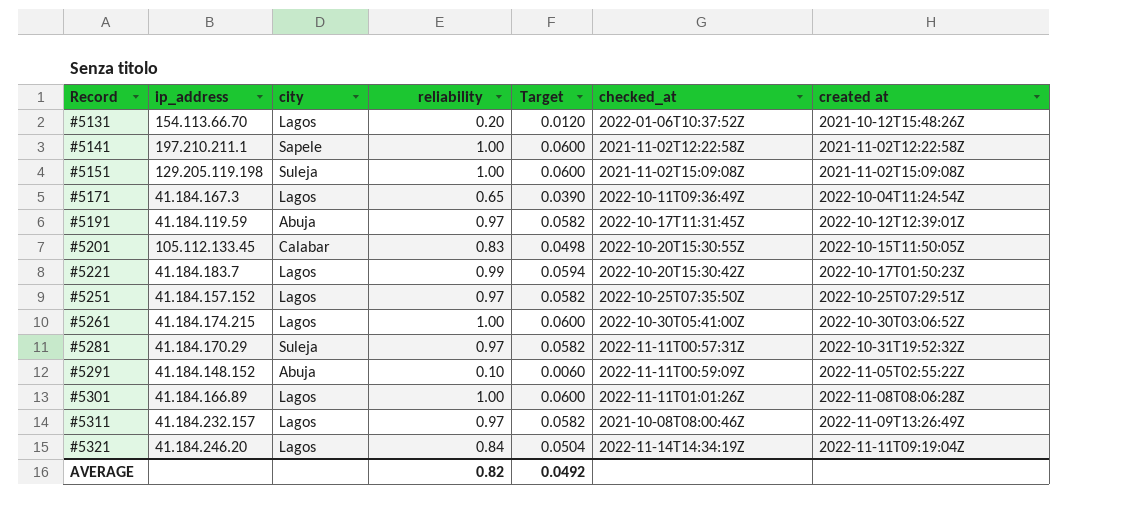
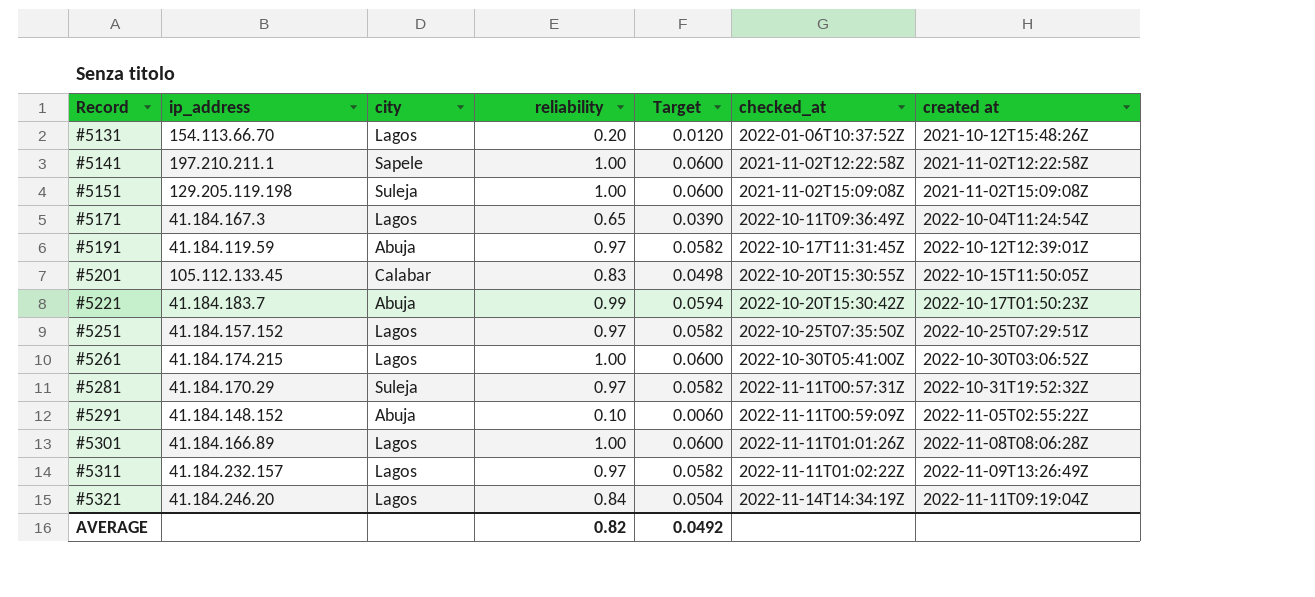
#5221 | city: Lagos -> Abuja
#5311 | checked_at: 2021-10-08T08:00:46Z -> 2022-11-11T01:02:22Z

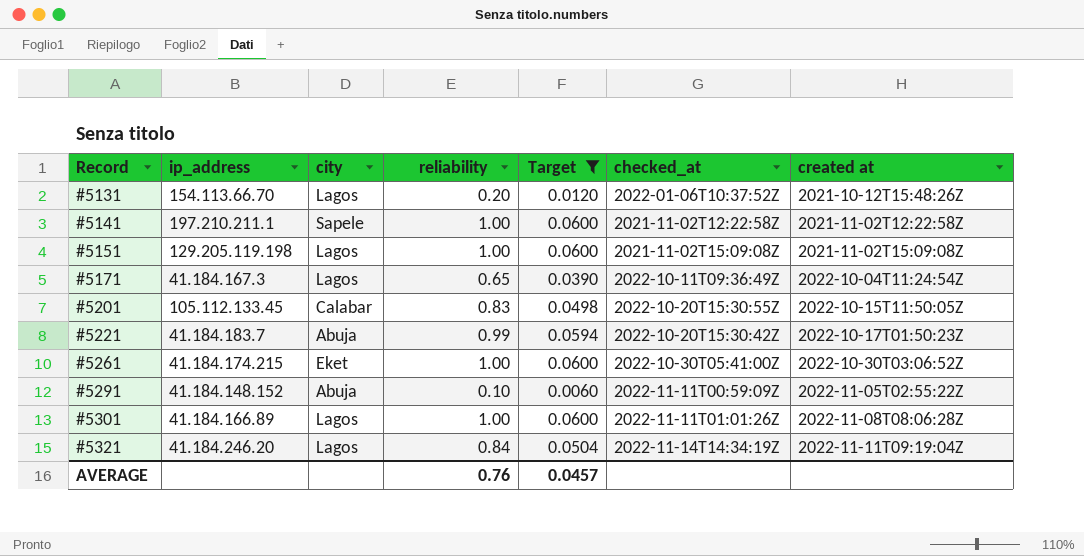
filter: none -> Target != 0.0582
#5151 | city: Suleja -> Lagos
#5261 | city: Lagos -> Eket
AVERAGE | reliability: 0.82 -> 0.76
AVERAGE | Target: 0.0492 -> 0.0457

